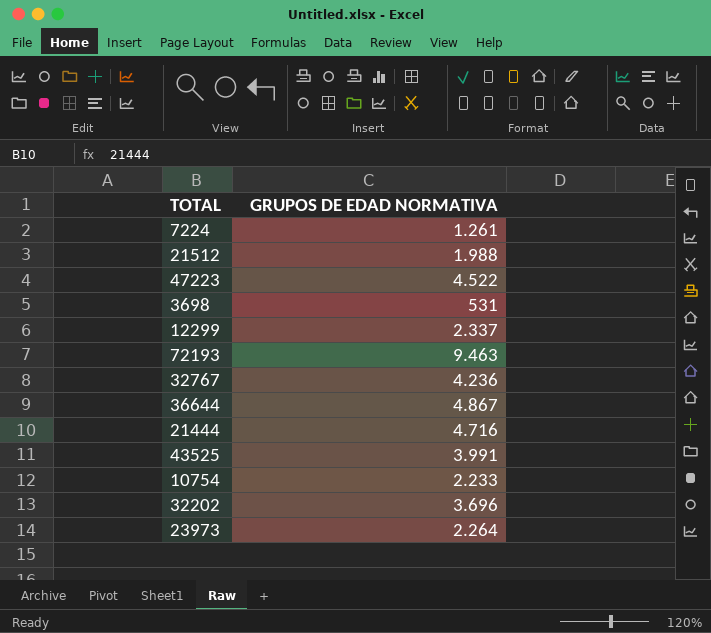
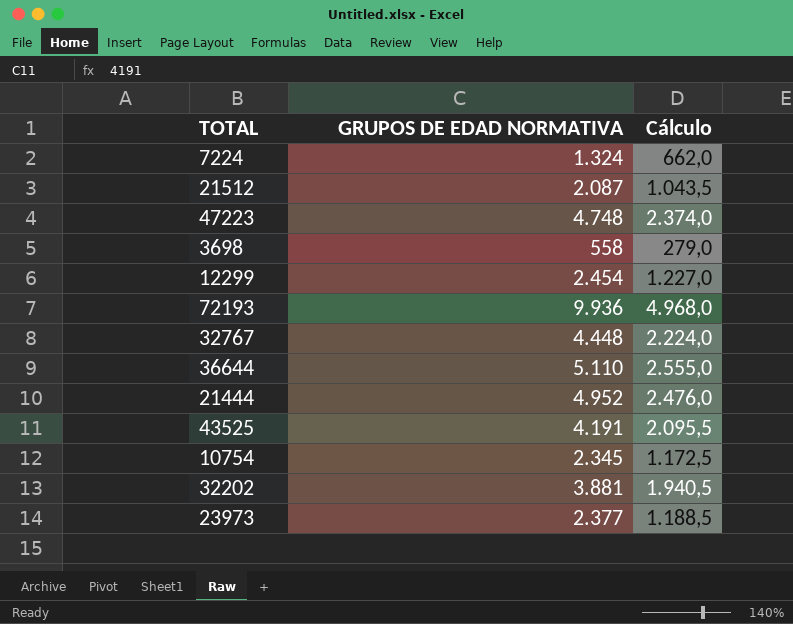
column Cálculo | formula: none -> [GRUPOS DE EDAD NORMATIVA] * 0,5
7224 | GRUPOS DE EDAD NORMATIVA: 1.261 -> 1.324
21512 | GRUPOS DE EDAD NORMATIVA: 1.988 -> 2.087
47223 | GRUPOS DE EDAD NORMATIVA: 4.522 -> 4.748
3698 | GRUPOS DE EDAD NORMATIVA: 531 -> 558
12299 | GRUPOS DE EDAD NORMATIVA: 2.337 -> 2.454
72193 | GRUPOS DE EDAD NORMATIVA: 9.463 -> 9.936
32767 | GRUPOS DE EDAD NORMATIVA: 4.236 -> 4.448
36644 | GRUPOS DE EDAD NORMATIVA: 4.867 -> 5.110
21444 | GRUPOS DE EDAD NORMATIVA: 4.716 -> 4.952
43525 | GRUPOS DE EDAD NORMATIVA: 3.991 -> 4.191
10754 | GRUPOS DE EDAD NORMATIVA: 2.233 -> 2.345
32202 | GRUPOS DE EDAD NORMATIVA: 3.696 -> 3.881
23973 | GRUPOS DE EDAD NORMATIVA: 2.264 -> 2.377

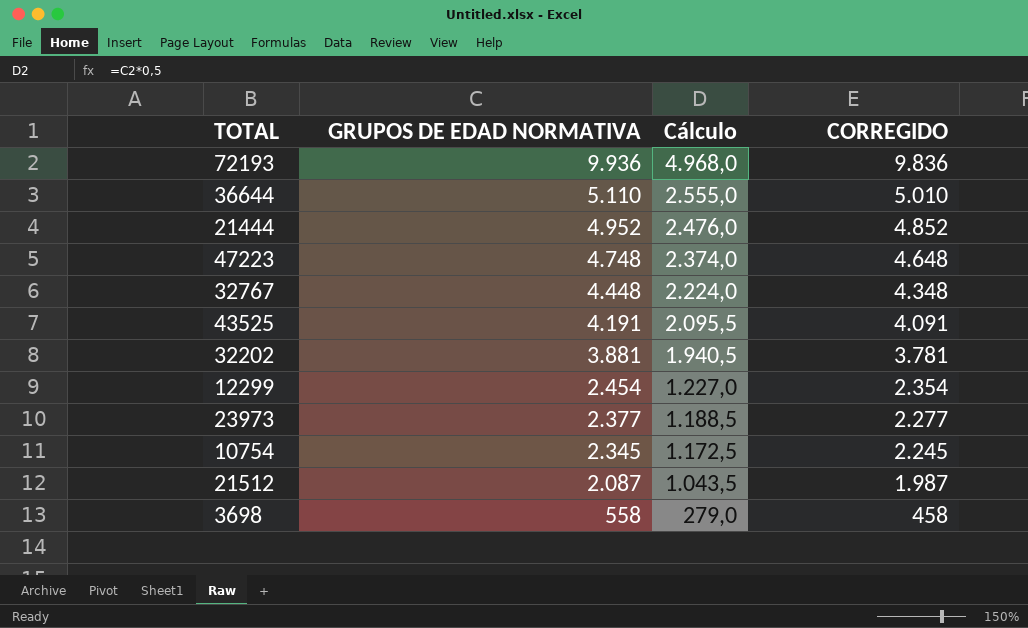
row order: none -> GRUPOS DE EDAD NORMATIVA descending
column CORREGIDO | formula: none -> [GRUPOS DE EDAD NORMATIVA] - 100
row 7224: 1.324 | 662,0 -> none

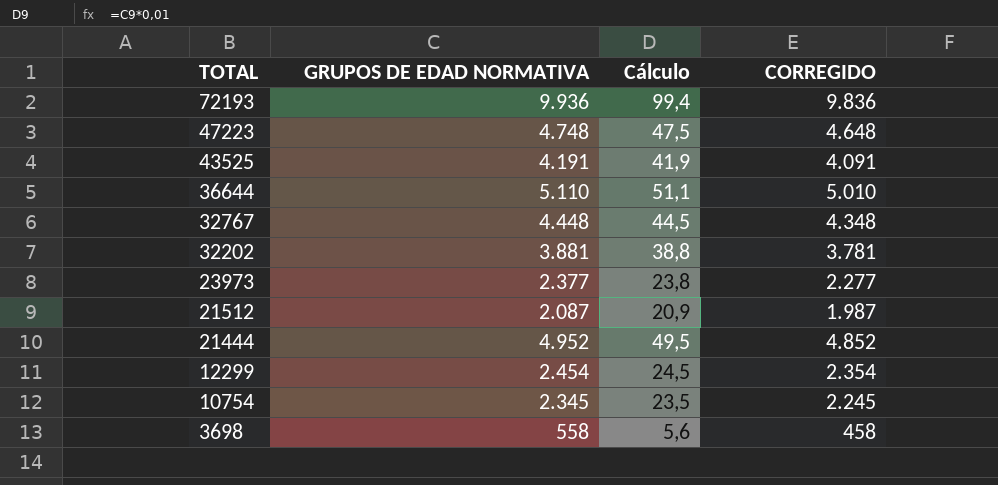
row order: GRUPOS DE EDAD NORMATIVA descending -> TOTAL descending
column Cálculo | formula: [GRUPOS DE EDAD NORMATIVA] * 0,5 -> [GRUPOS DE EDAD NORMATIVA] * 0,01

